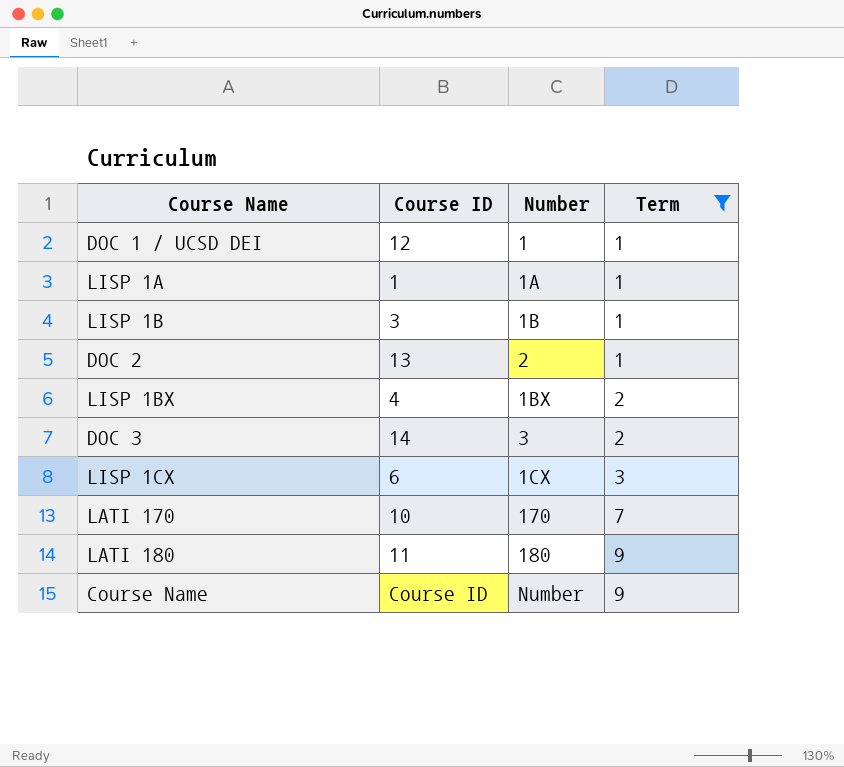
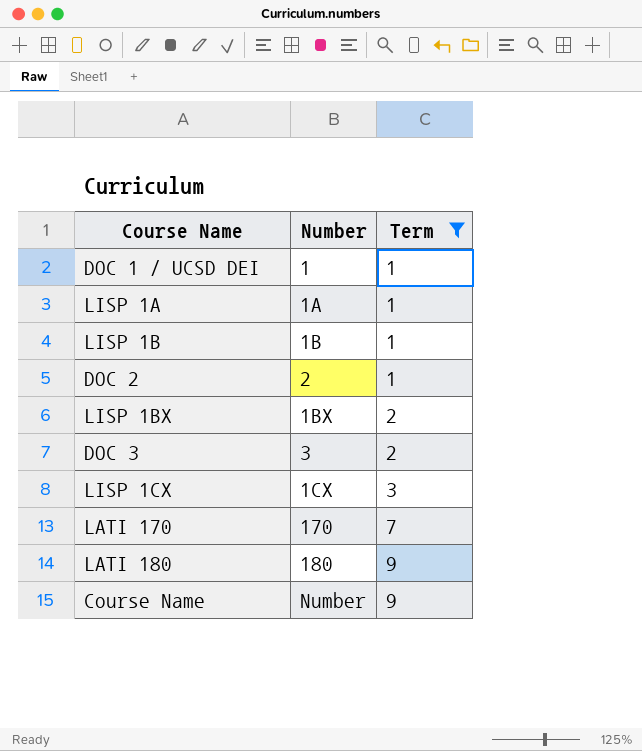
column Course ID | position: 2 -> none

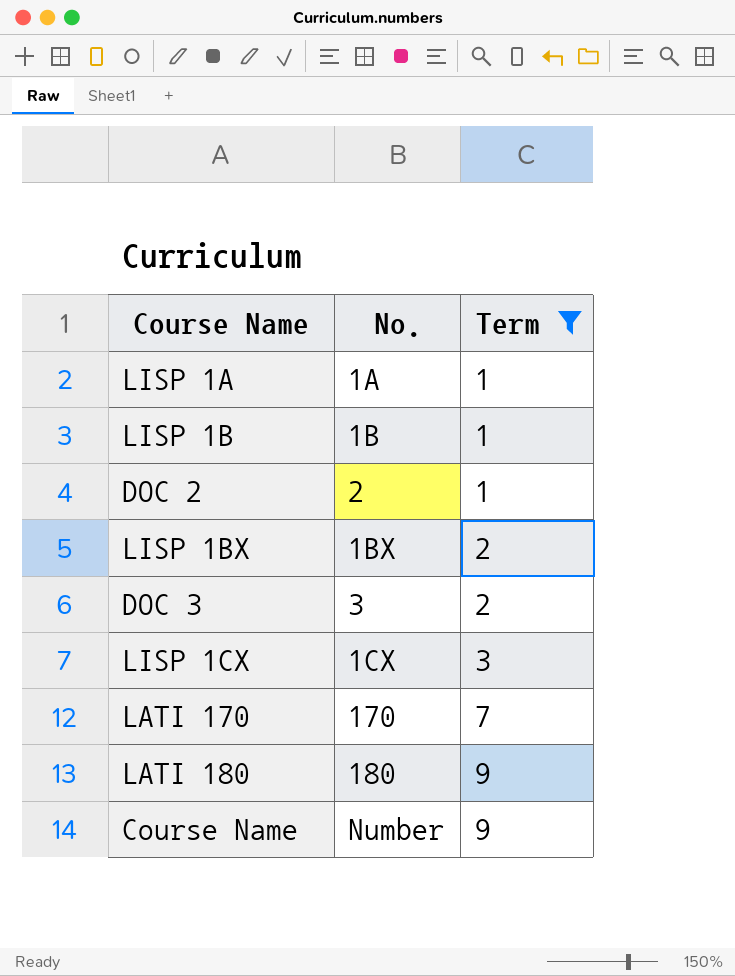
column name: Number -> No.
row DOC 1 / UCSD DEI: 1 | 1 -> none

